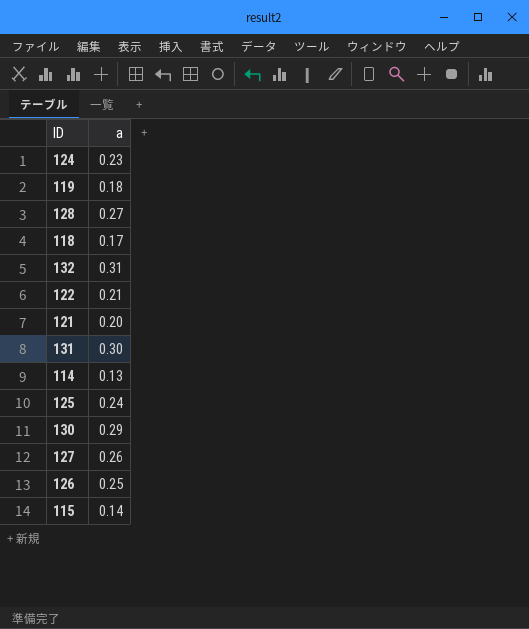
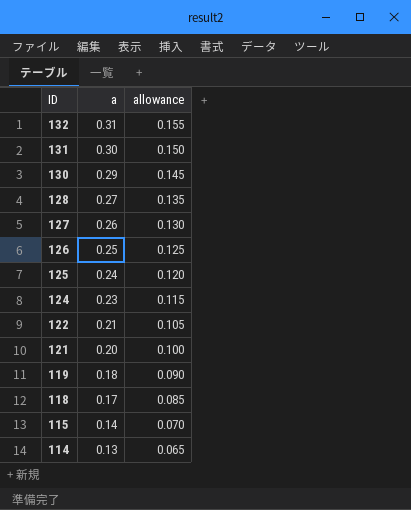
row order: none -> ID descending
column allowance | formula: none -> [a] * 0.5

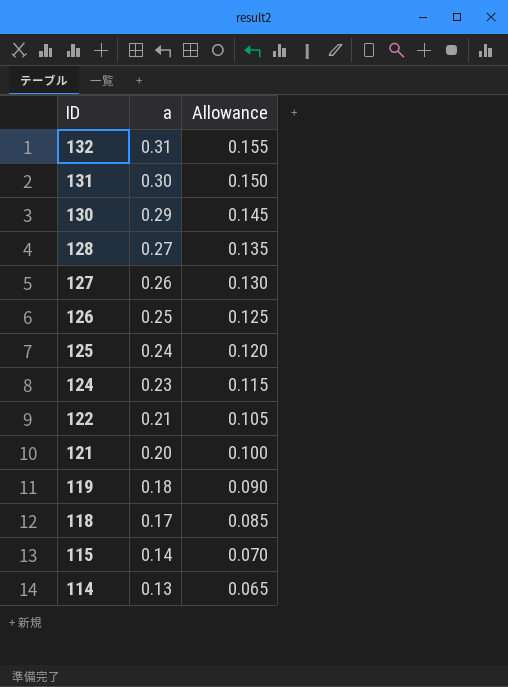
column name: allowance -> Allowance

